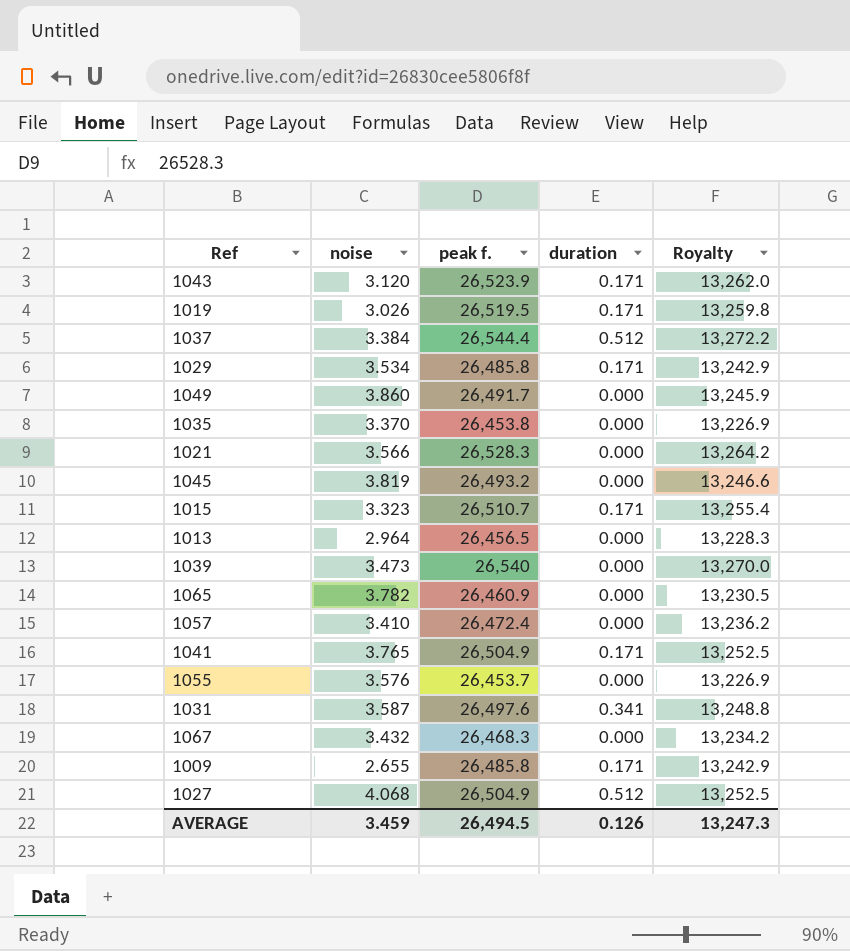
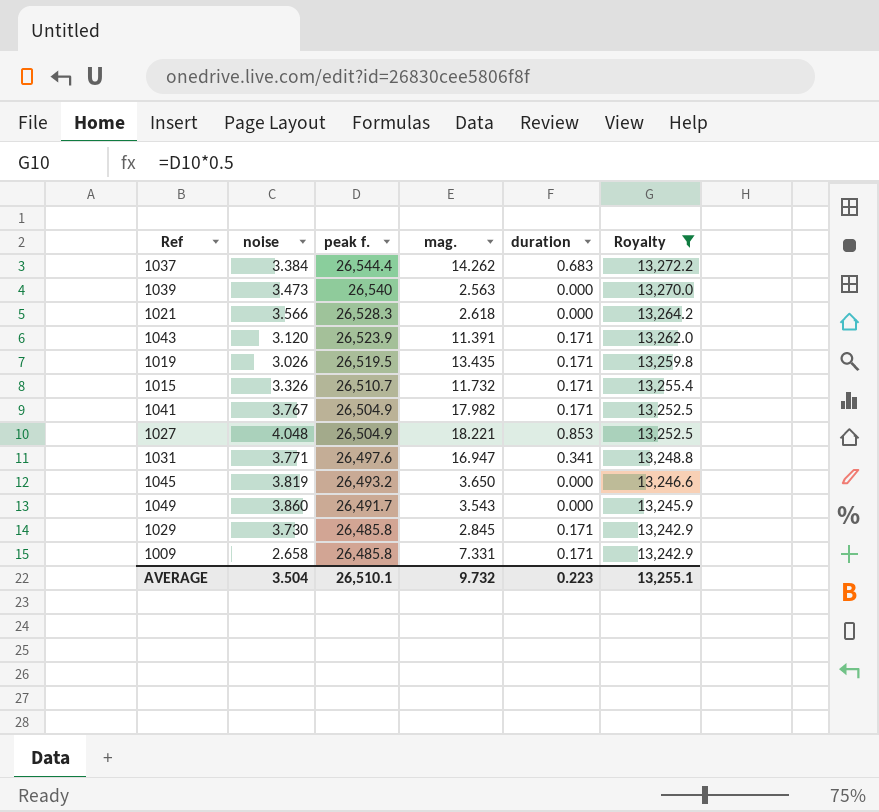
filter: none -> Royalty >= 13,242.9
row order: none -> peak f. descending
column mag. | position: none -> 4
1037 | duration: 0.512 -> 0.683
1015 | noise: 3.323 -> 3.326
1041 | noise: 3.765 -> 3.767
1027 | noise: 4.068 -> 4.048
1027 | duration: 0.512 -> 0.853
1031 | noise: 3.587 -> 3.771
1029 | noise: 3.534 -> 3.730
1009 | noise: 2.655 -> 2.658
AVERAGE | noise: 3.459 -> 3.504
AVERAGE | peak f.: 26,494.5 -> 26,510.1
AVERAGE | duration: 0.126 -> 0.223
AVERAGE | Royalty: 13,247.3 -> 13,255.1

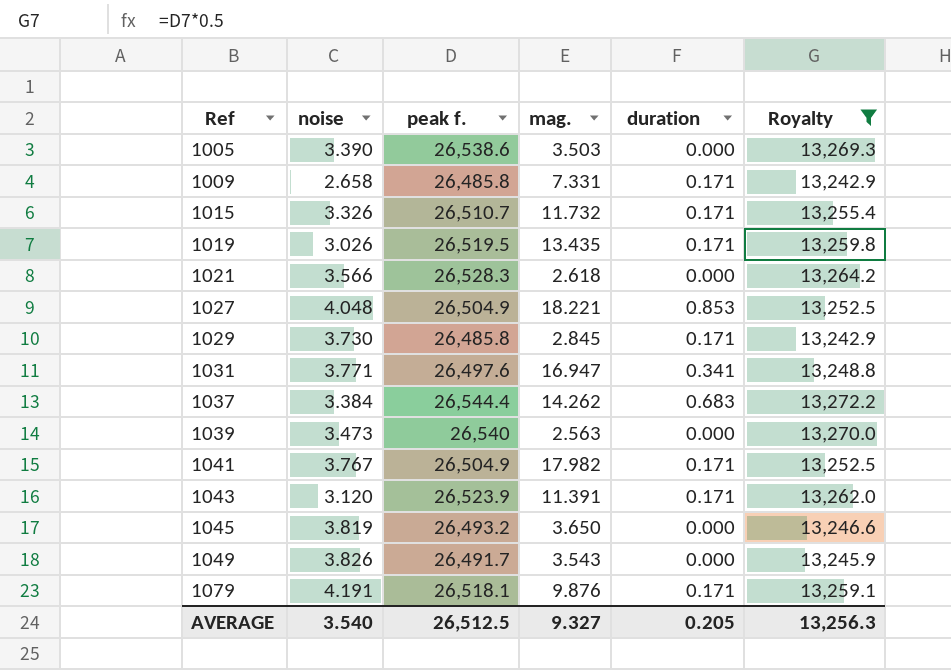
row order: peak f. descending -> Ref ascending
row 1005: none -> 3.390 | 26,538.6 | 3.503 | 0.000 | 13,269.3
1049 | noise: 3.860 -> 3.826
row 1079: none -> 4.191 | 26,518.1 | 9.876 | 0.171 | 13,259.1
AVERAGE | noise: 3.504 -> 3.540
AVERAGE | peak f.: 26,510.1 -> 26,512.5
AVERAGE | mag.: 9.732 -> 9.327
AVERAGE | duration: 0.223 -> 0.205
AVERAGE | Royalty: 13,255.1 -> 13,256.3

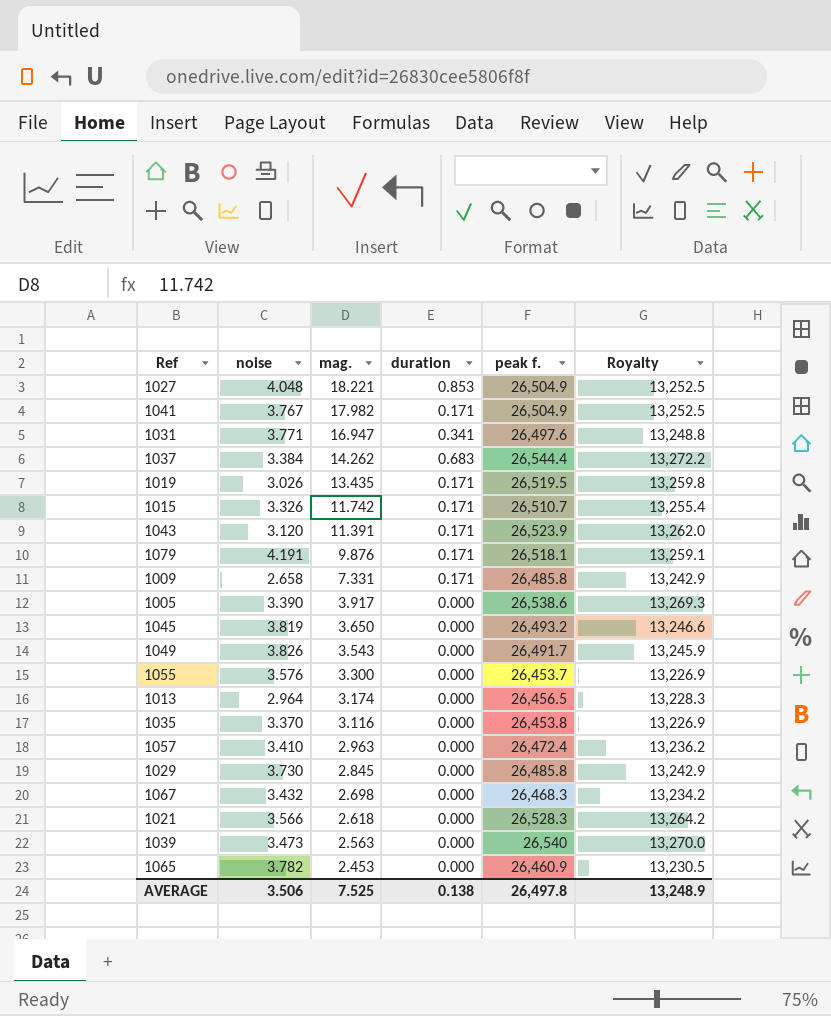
filter: Royalty >= 13,242.9 -> none
row order: Ref ascending -> mag. descending
column peak f. | position: 3 -> 5
1015 | mag.: 11.732 -> 11.742
1005 | mag.: 3.503 -> 3.917
1029 | duration: 0.171 -> 0.000
AVERAGE | noise: 3.540 -> 3.506
AVERAGE | mag.: 9.327 -> 7.525
AVERAGE | duration: 0.205 -> 0.138
AVERAGE | peak f.: 26,512.5 -> 26,497.8
AVERAGE | Royalty: 13,256.3 -> 13,248.9

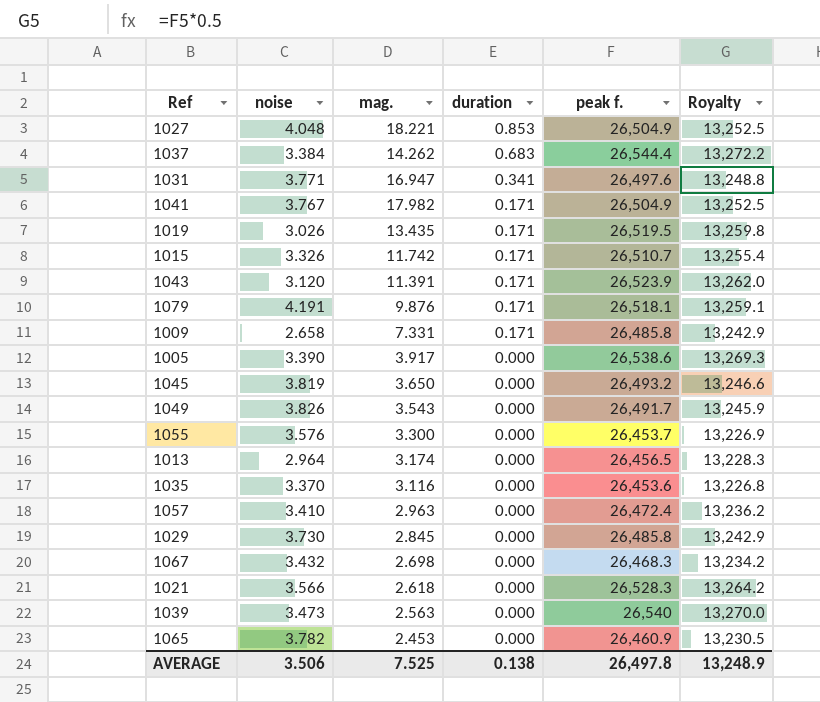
row order: mag. descending -> duration descending
1035 | peak f.: 26,453.8 -> 26,453.6
1035 | Royalty: 13,226.9 -> 13,226.8

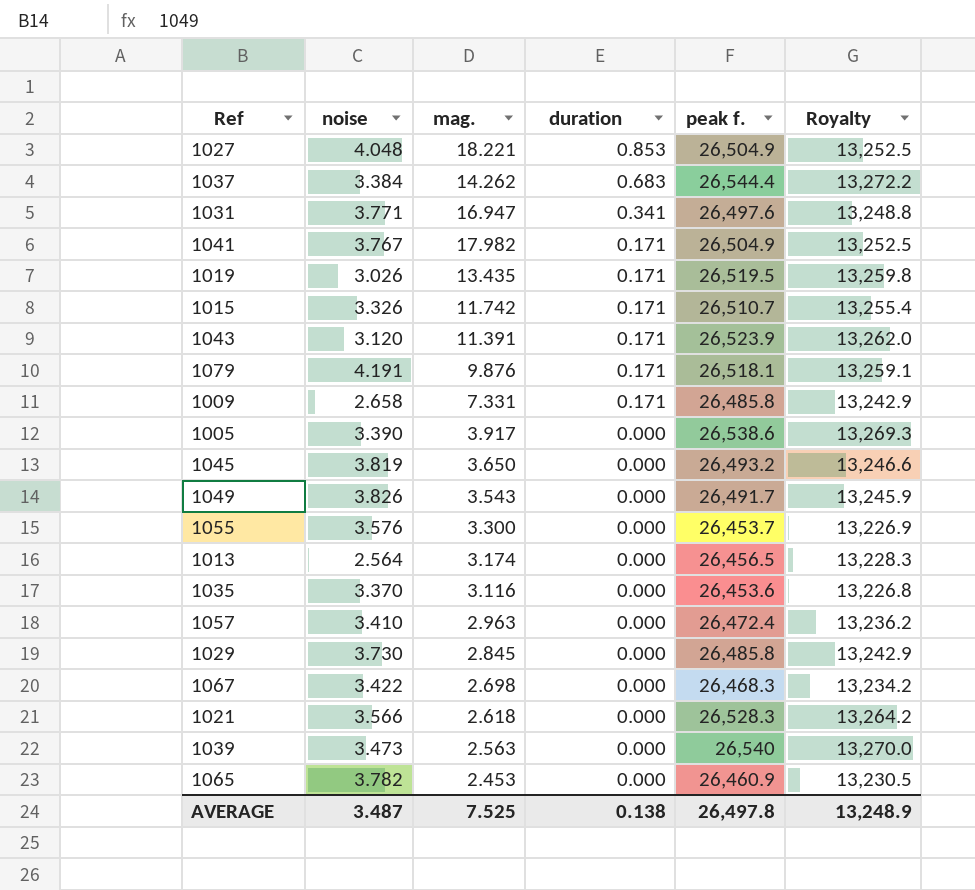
1013 | noise: 2.964 -> 2.564
1067 | noise: 3.432 -> 3.422
AVERAGE | noise: 3.506 -> 3.487

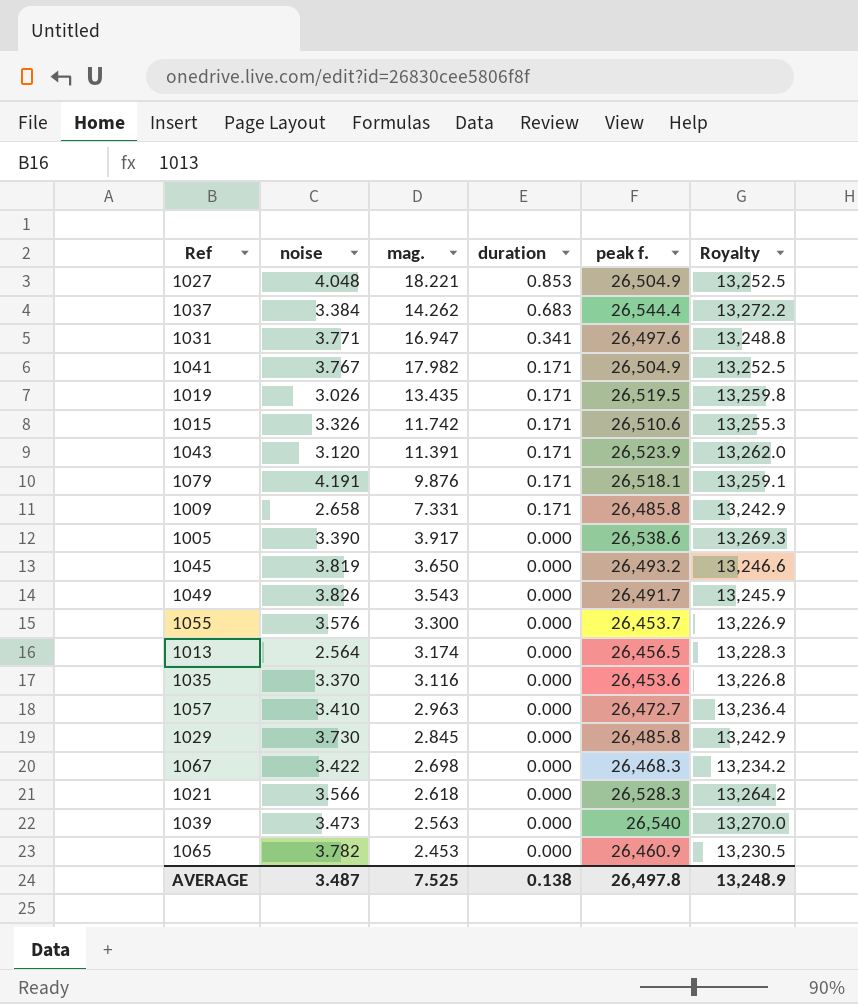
1015 | peak f.: 26,510.7 -> 26,510.6
1015 | Royalty: 13,255.4 -> 13,255.3
1057 | peak f.: 26,472.4 -> 26,472.7
1057 | Royalty: 13,236.2 -> 13,236.4

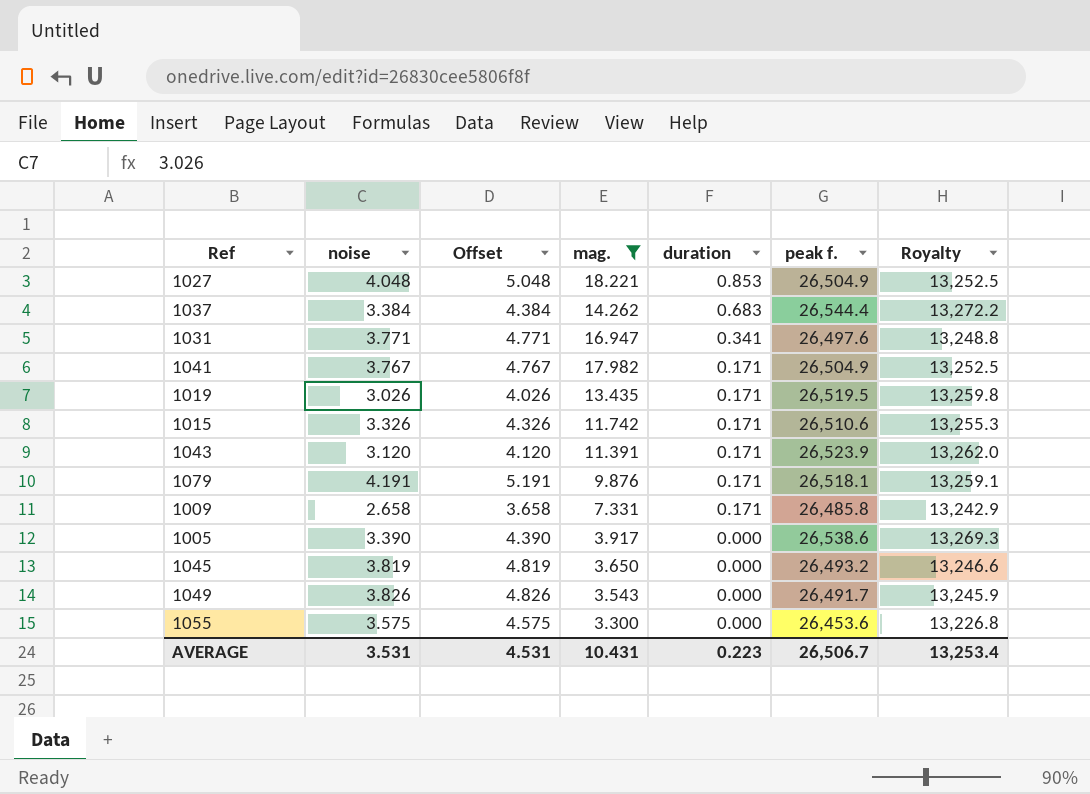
filter: none -> mag. >= 3.300
column Offset | formula: none -> [noise] + 1
1055 | noise: 3.576 -> 3.575
1055 | peak f.: 26,453.7 -> 26,453.6
1055 | Royalty: 13,226.9 -> 13,226.8
AVERAGE | noise: 3.487 -> 3.531
AVERAGE | mag.: 7.525 -> 10.431
AVERAGE | duration: 0.138 -> 0.223
AVERAGE | peak f.: 26,497.8 -> 26,506.7
AVERAGE | Royalty: 13,248.9 -> 13,253.4

